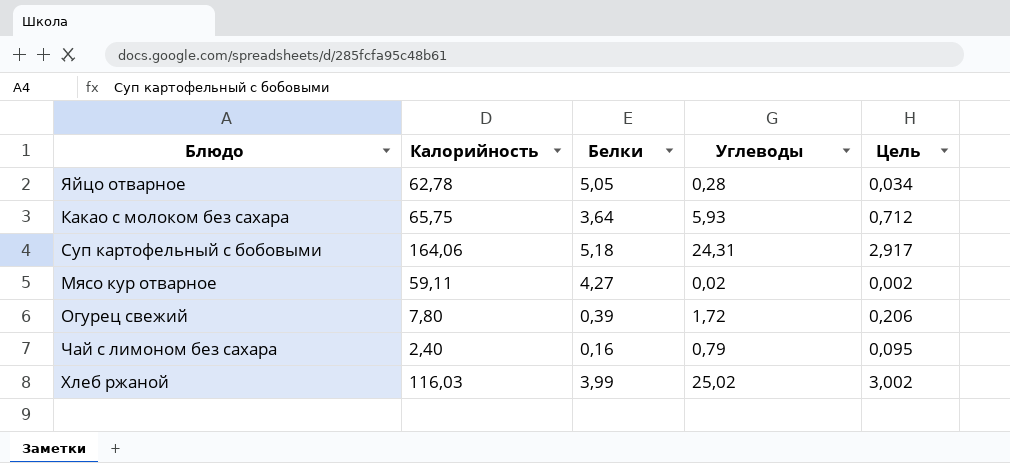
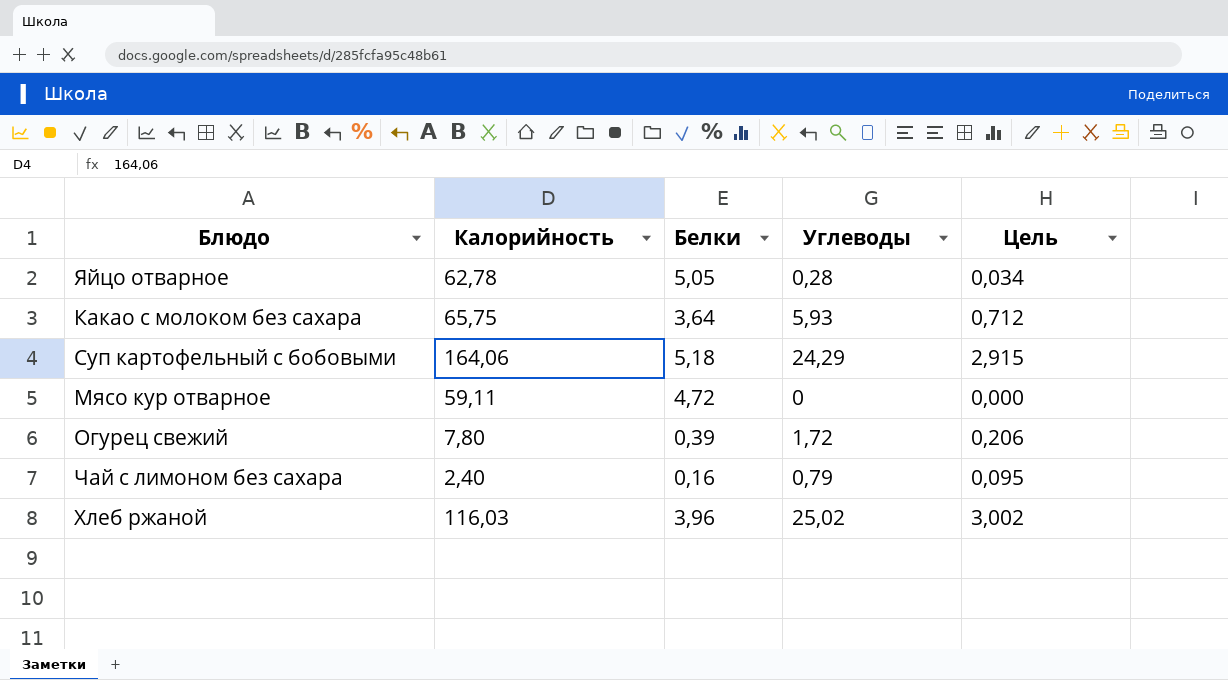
Суп картофельный с бобовыми | Углеводы: 24,31 -> 24,29
Суп картофельный с бобовыми | Цель: 2,917 -> 2,915
Мясо кур отварное | Белки: 4,27 -> 4,72
Мясо кур отварное | Углеводы: 0,02 -> 0
Мясо кур отварное | Цель: 0,002 -> 0,000
Хлеб ржаной | Белки: 3,99 -> 3,96

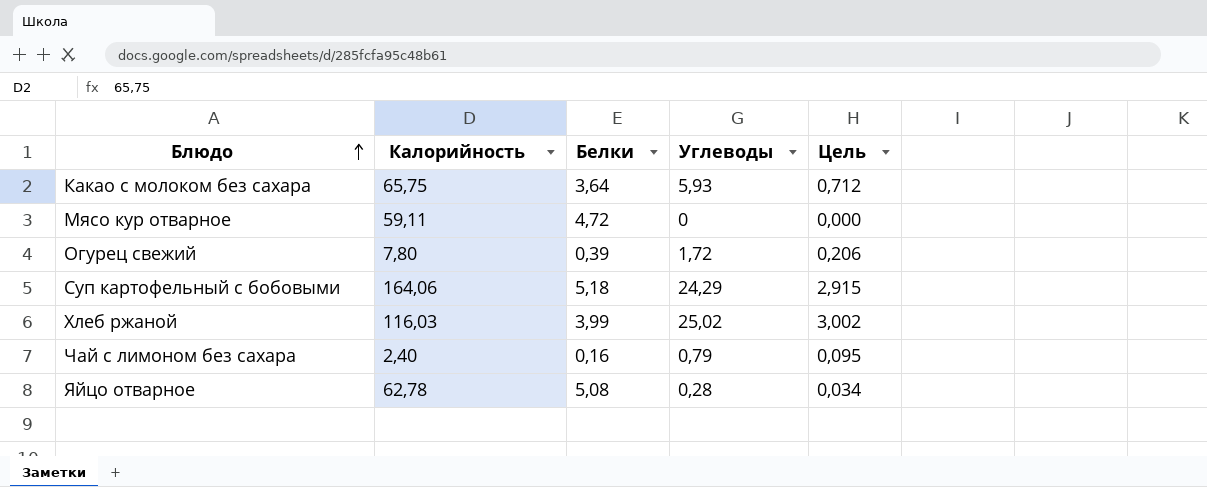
row order: none -> Блюдо ascending
Хлеб ржаной | Белки: 3,96 -> 3,99
Яйцо отварное | Белки: 5,05 -> 5,08

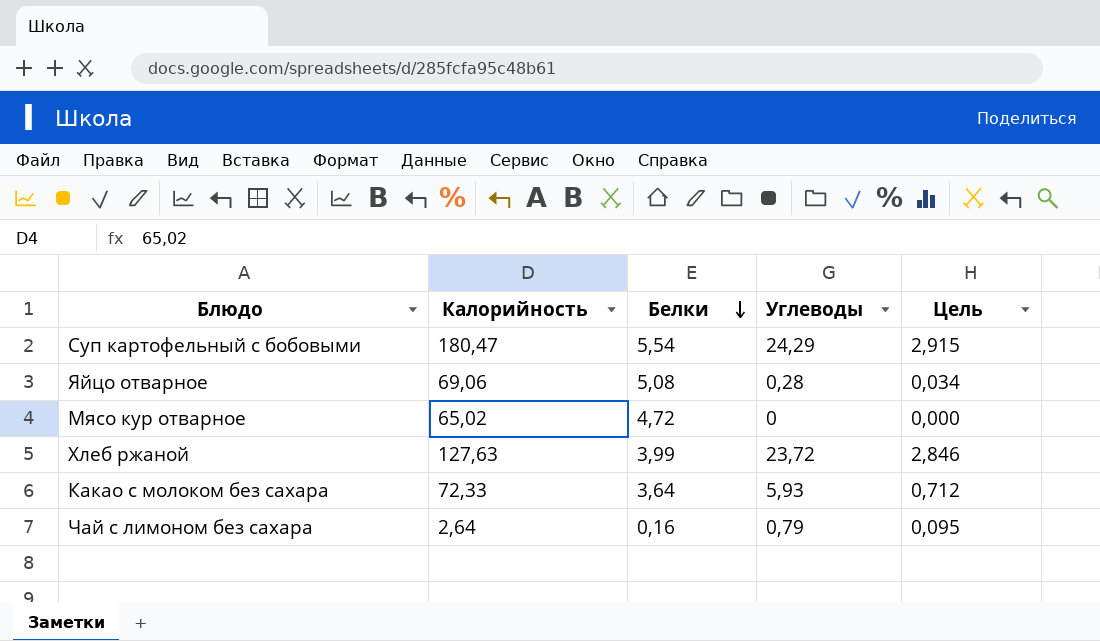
row order: Блюдо ascending -> Белки descending
row Огурец свежий: 7,80 | 0,39 | 1,72 | 0,206 -> none
Суп картофельный с бобовыми | Калорийность: 164,06 -> 180,47
Суп картофельный с бобовыми | Белки: 5,18 -> 5,54
Яйцо отварное | Калорийность: 62,78 -> 69,06
Мясо кур отварное | Калорийность: 59,11 -> 65,02
Хлеб ржаной | Калорийность: 116,03 -> 127,63
Хлеб ржаной | Углеводы: 25,02 -> 23,72
Хлеб ржаной | Цель: 3,002 -> 2,846
Какао с молоком без сахара | Калорийность: 65,75 -> 72,33
Чай с лимоном без сахара | Калорийность: 2,40 -> 2,64

